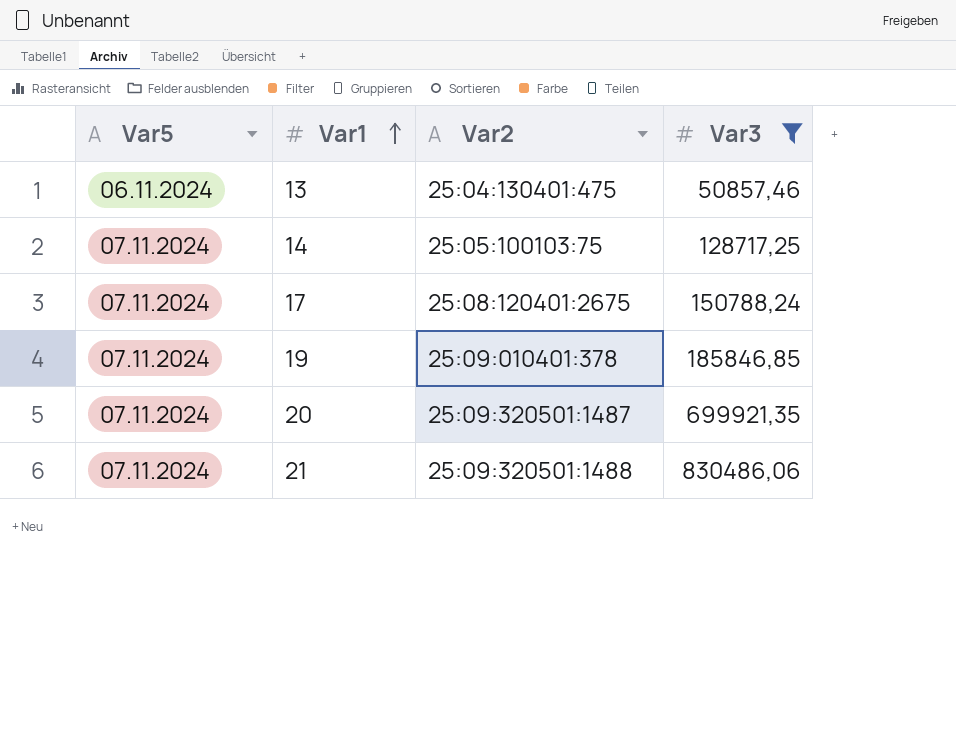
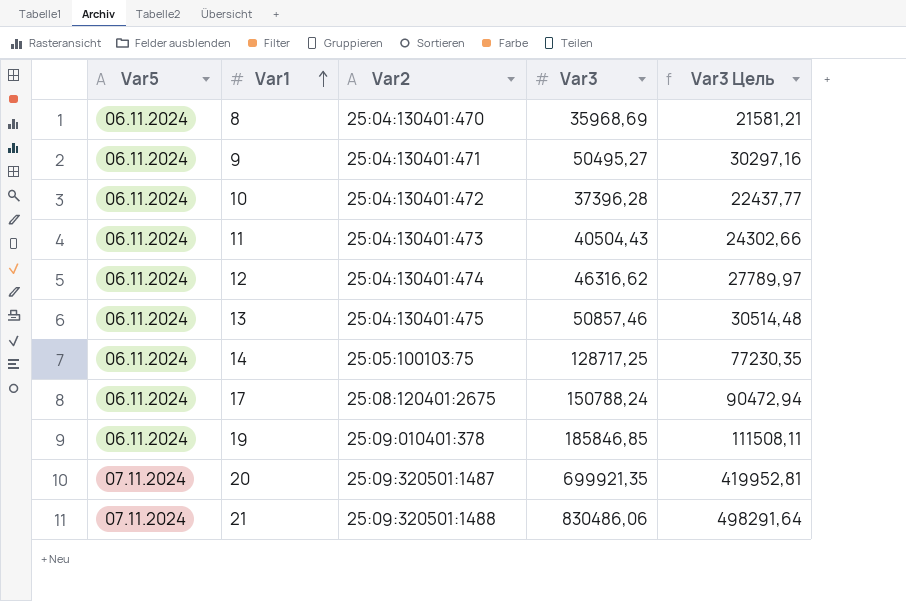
filter: Var3 >= 50857,46 -> none
column Var3 Цель | formula: none -> [Var3] * 0,6
14 | Var5: 07.11.2024 -> 06.11.2024
17 | Var5: 07.11.2024 -> 06.11.2024
19 | Var5: 07.11.2024 -> 06.11.2024

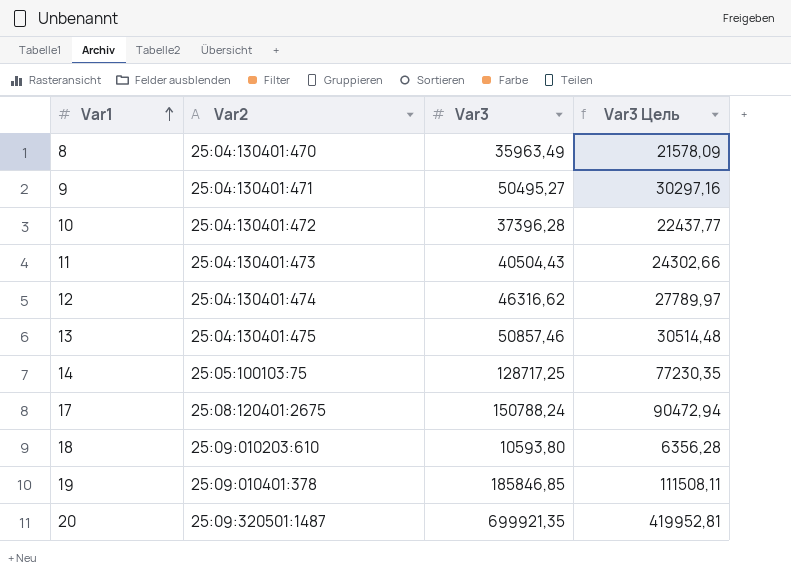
column Var5 | position: 1 -> none
row 21: 07.11.2024 | 25:09:320501:1488 | 830486,06 | 498291,64 -> none
8 | Var3: 35968,69 -> 35963,49
8 | Var3 Цель: 21581,21 -> 21578,09
row 18: none -> 25:09:010203:610 | 10593,80 | 6356,28

